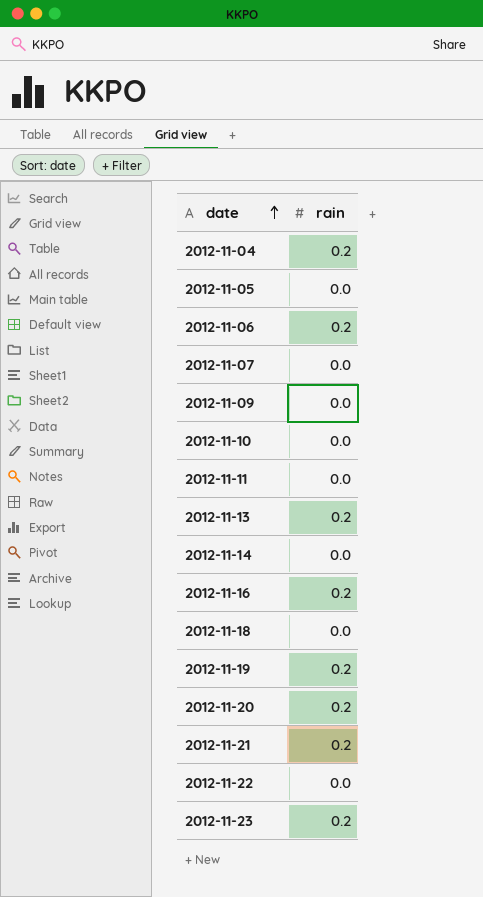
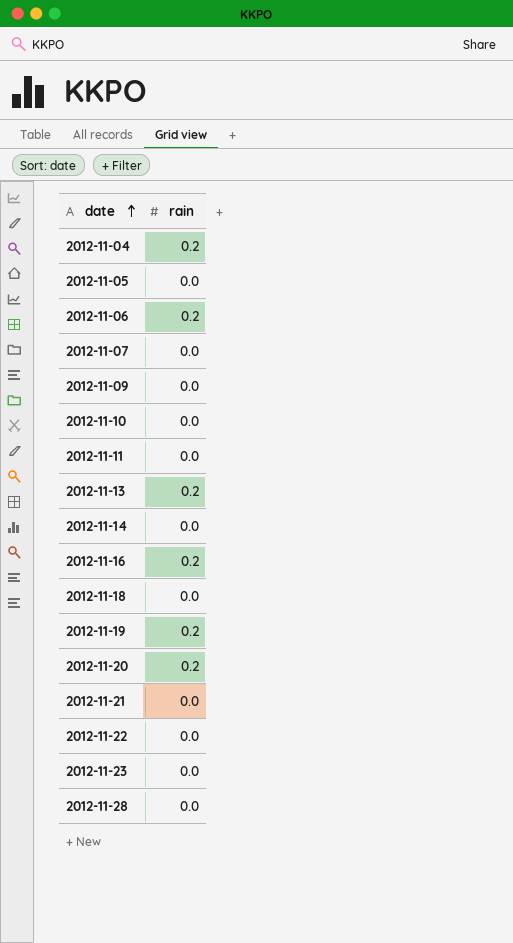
2012-11-21 | rain: 0.2 -> 0.0
2012-11-23 | rain: 0.2 -> 0.0
row 2012-11-28: none -> 0.0

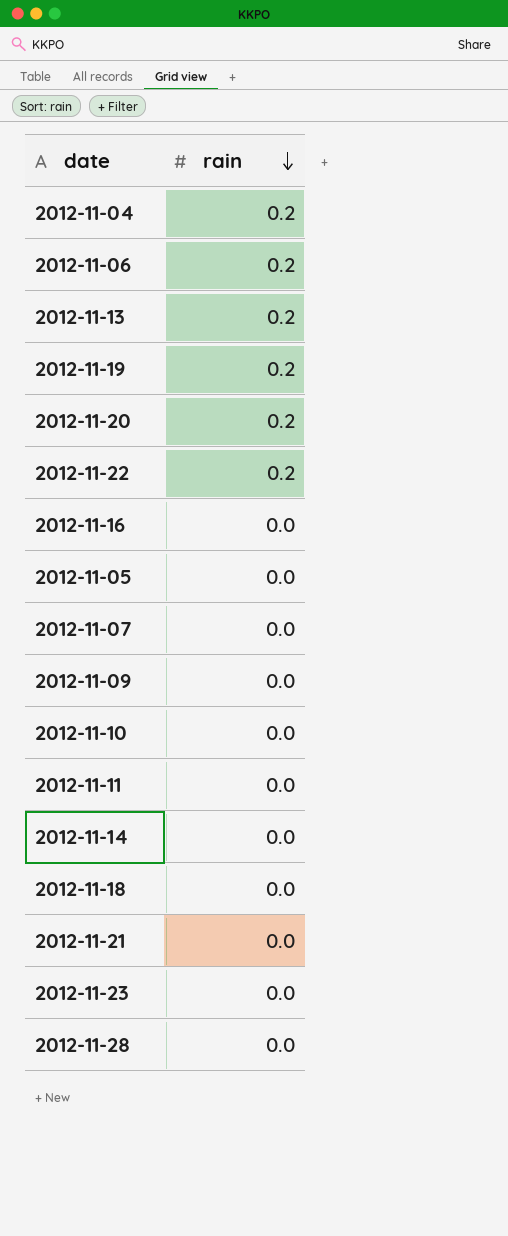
row order: date ascending -> rain descending
2012-11-22 | rain: 0.0 -> 0.2
2012-11-16 | rain: 0.2 -> 0.0

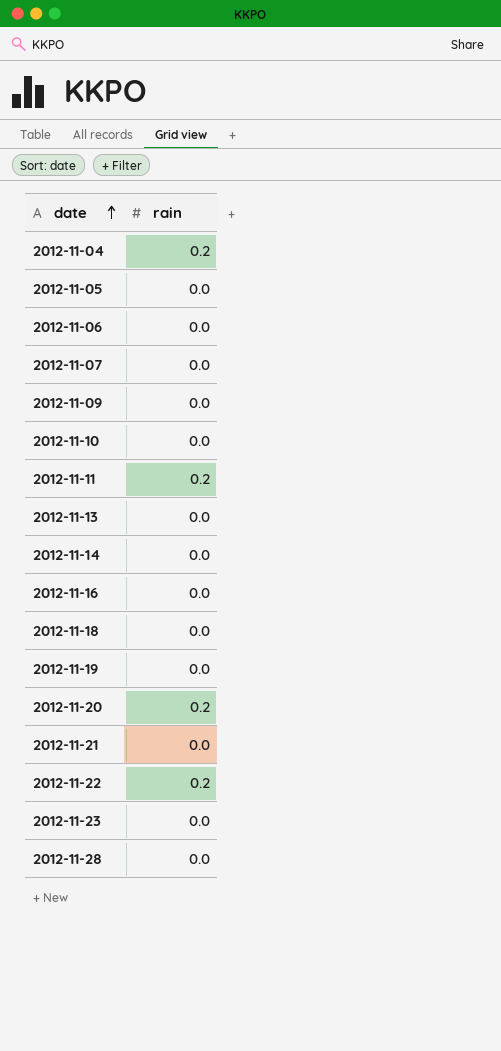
row order: rain descending -> date ascending
2012-11-06 | rain: 0.2 -> 0.0
2012-11-11 | rain: 0.0 -> 0.2
2012-11-13 | rain: 0.2 -> 0.0
2012-11-19 | rain: 0.2 -> 0.0

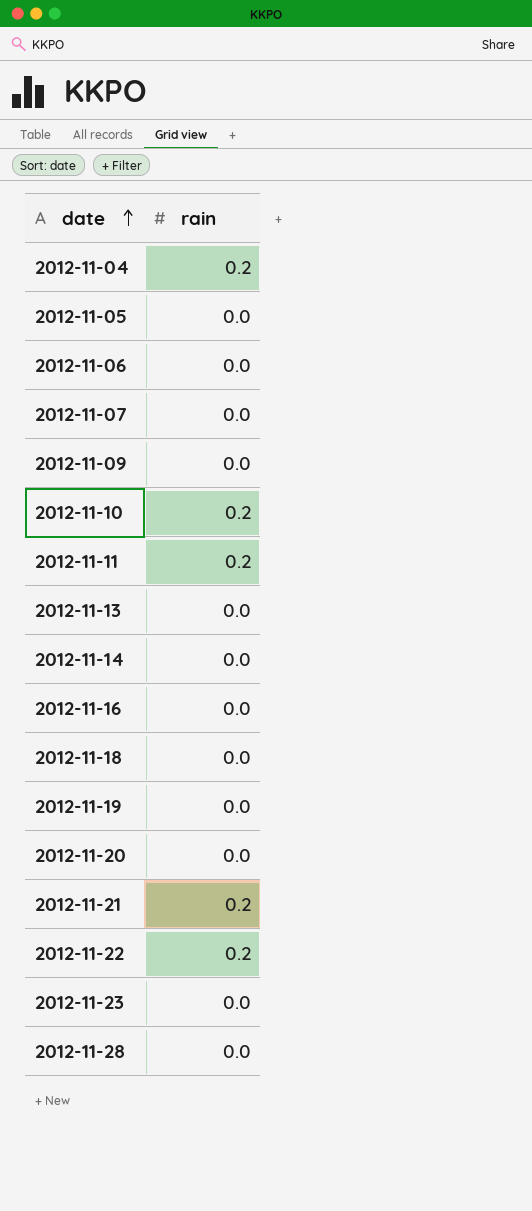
2012-11-10 | rain: 0.0 -> 0.2
2012-11-20 | rain: 0.2 -> 0.0
2012-11-21 | rain: 0.0 -> 0.2

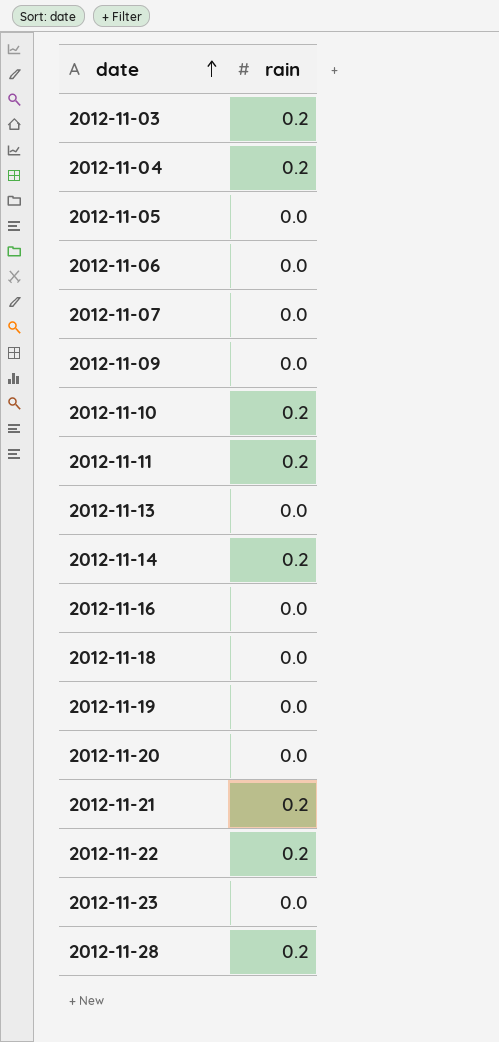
row 2012-11-03: none -> 0.2
2012-11-14 | rain: 0.0 -> 0.2
2012-11-28 | rain: 0.0 -> 0.2

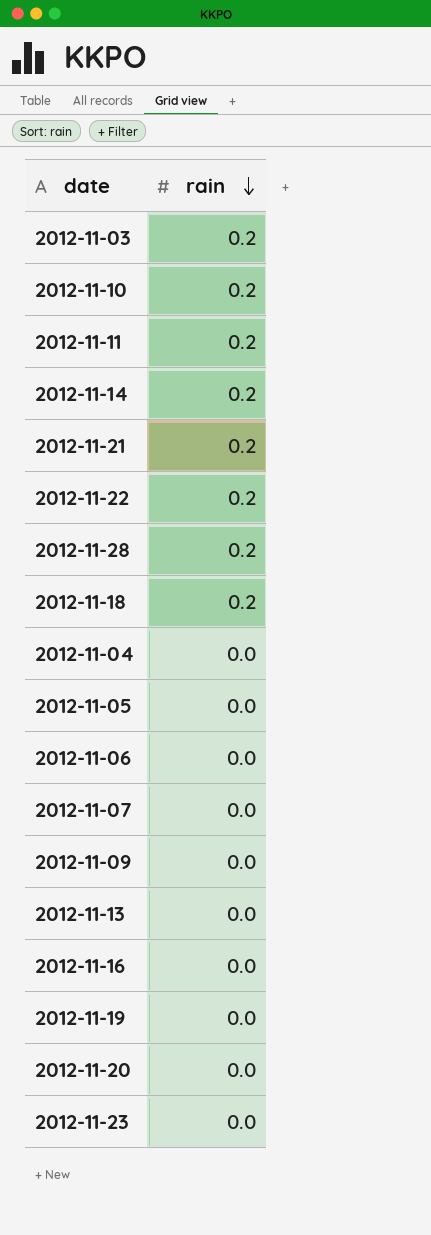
row order: date ascending -> rain descending
2012-11-18 | rain: 0.0 -> 0.2
2012-11-04 | rain: 0.2 -> 0.0

